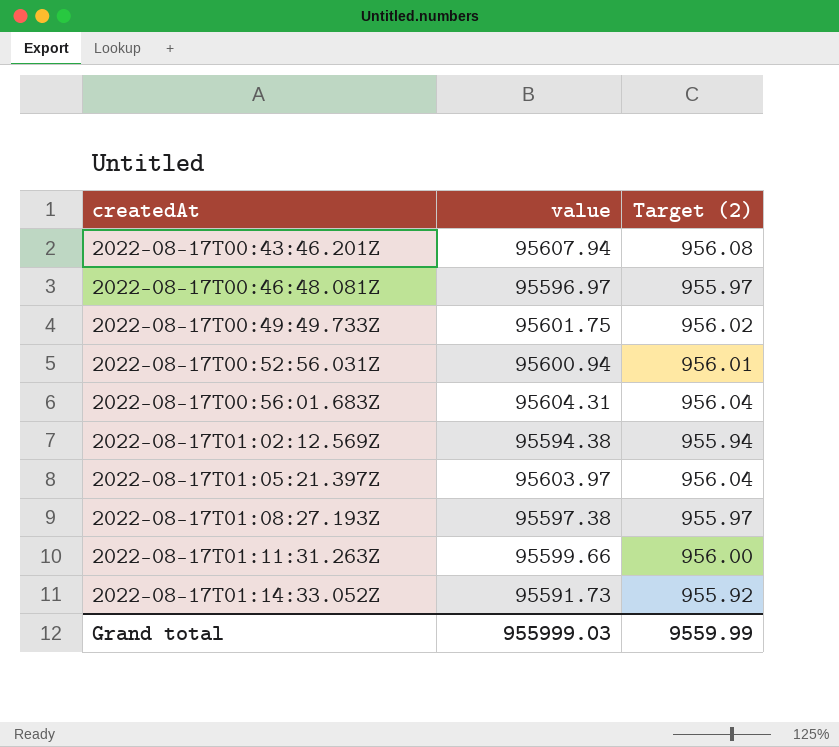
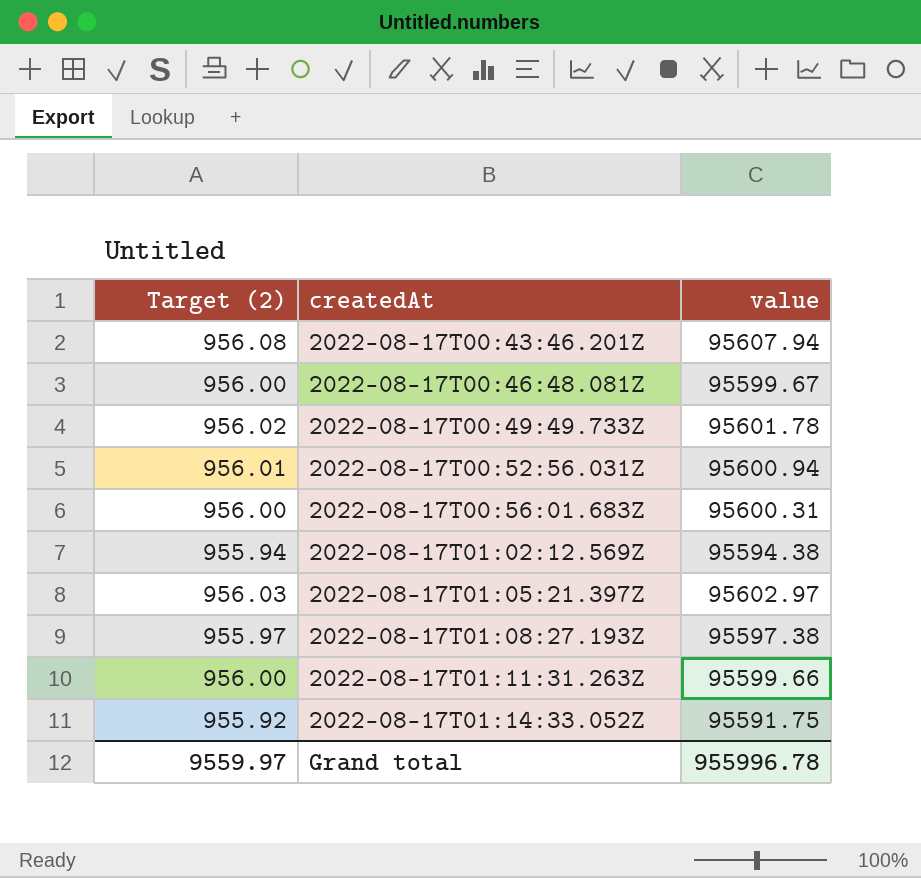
column Target (2) | position: 3 -> 1
2022-08-17T00:46:48.081Z | Target (2): 955.97 -> 956.00
2022-08-17T00:46:48.081Z | value: 95596.97 -> 95599.67
2022-08-17T00:49:49.733Z | value: 95601.75 -> 95601.78
2022-08-17T00:56:01.683Z | Target (2): 956.04 -> 956.00
2022-08-17T00:56:01.683Z | value: 95604.31 -> 95600.31
2022-08-17T01:05:21.397Z | Target (2): 956.04 -> 956.03
2022-08-17T01:05:21.397Z | value: 95603.97 -> 95602.97
2022-08-17T01:14:33.052Z | value: 95591.73 -> 95591.75
Grand total | Target (2): 9559.99 -> 9559.97
Grand total | value: 955999.03 -> 955996.78

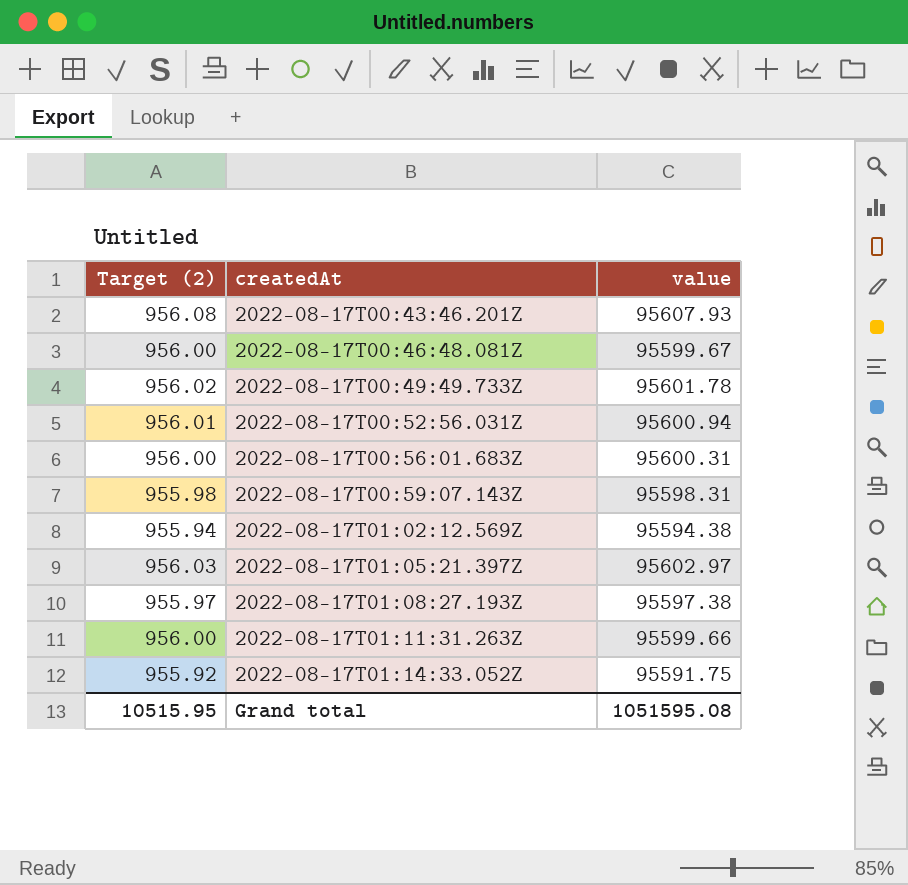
2022-08-17T00:43:46.201Z | value: 95607.94 -> 95607.93
row 2022-08-17T00:59:07.143Z: none -> 955.98 | 95598.31
Grand total | Target (2): 9559.97 -> 10515.95
Grand total | value: 955996.78 -> 1051595.08

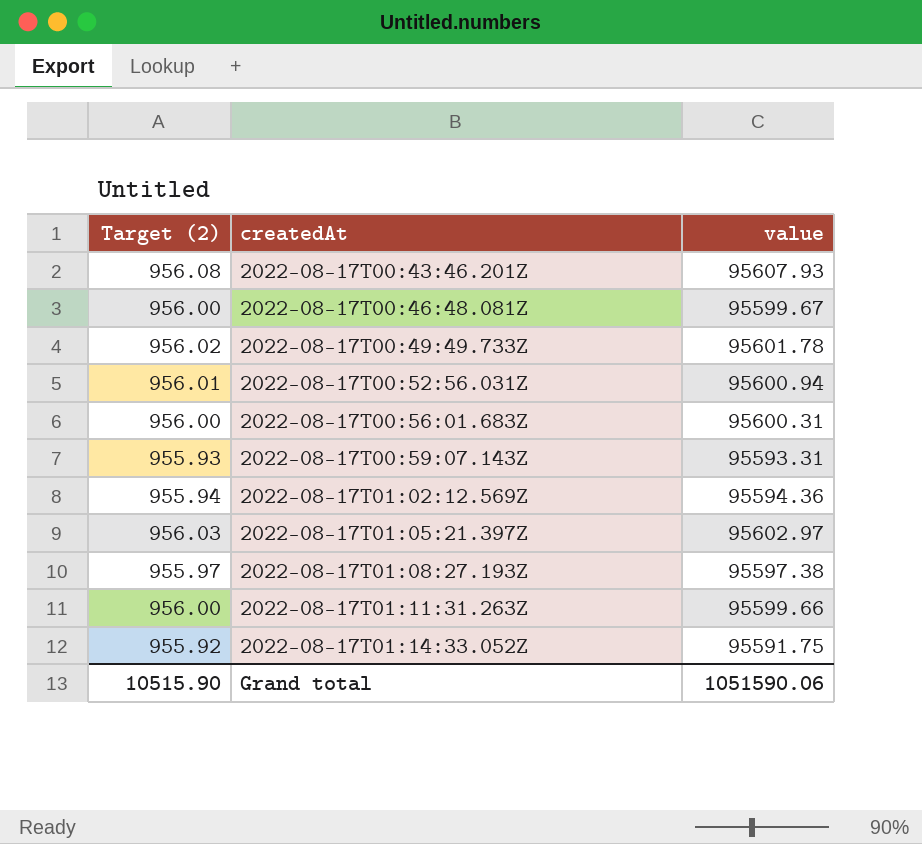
2022-08-17T00:59:07.143Z | Target (2): 955.98 -> 955.93
2022-08-17T00:59:07.143Z | value: 95598.31 -> 95593.31
2022-08-17T01:02:12.569Z | value: 95594.38 -> 95594.36
Grand total | Target (2): 10515.95 -> 10515.90
Grand total | value: 1051595.08 -> 1051590.06

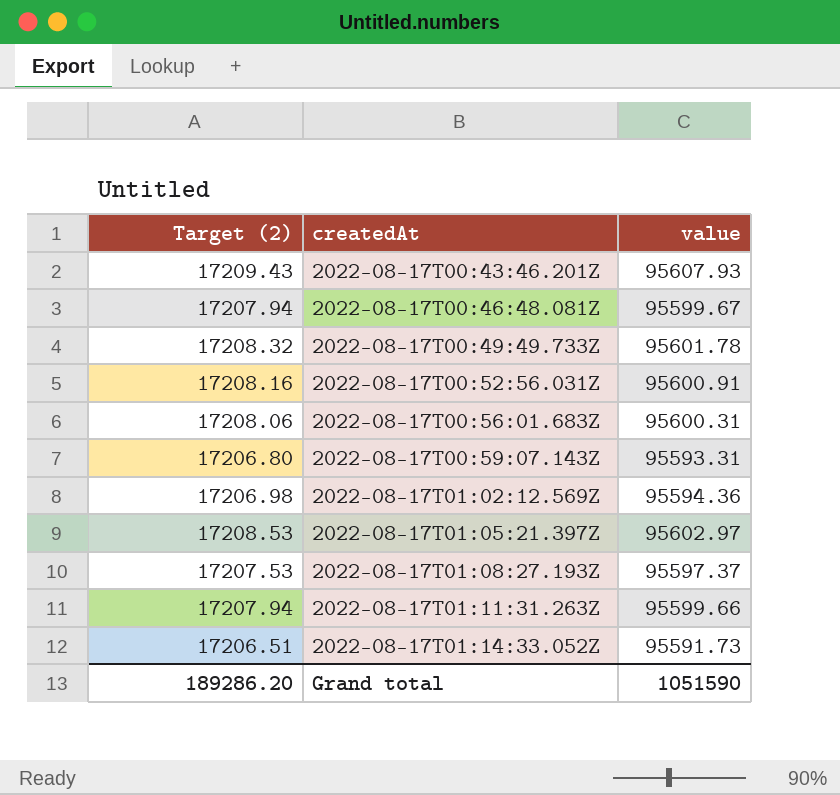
column Target (2) | formula: [value] * 0.01 -> [value] * 0.18
2022-08-17T00:52:56.031Z | value: 95600.94 -> 95600.91
2022-08-17T01:08:27.193Z | value: 95597.38 -> 95597.37
2022-08-17T01:14:33.052Z | value: 95591.75 -> 95591.73
Grand total | Target (2): 10515.90 -> 189286.20
Grand total | value: 1051590.06 -> 1051590

